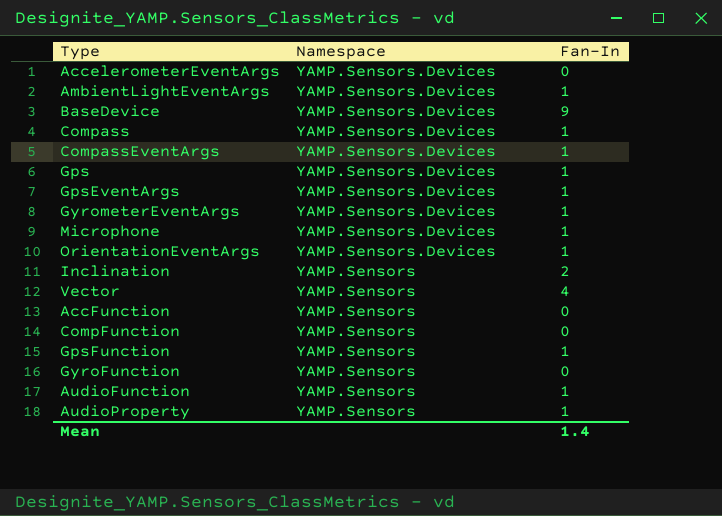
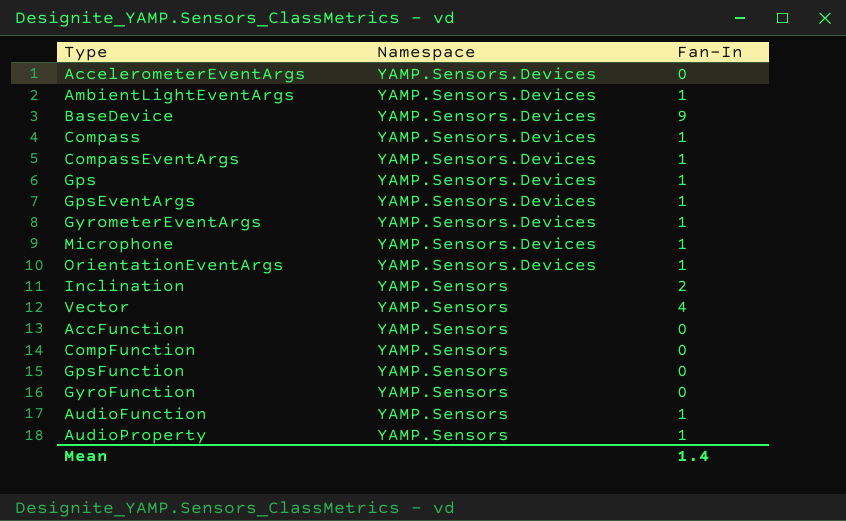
GpsFunction | Fan-In: 1 -> 0

